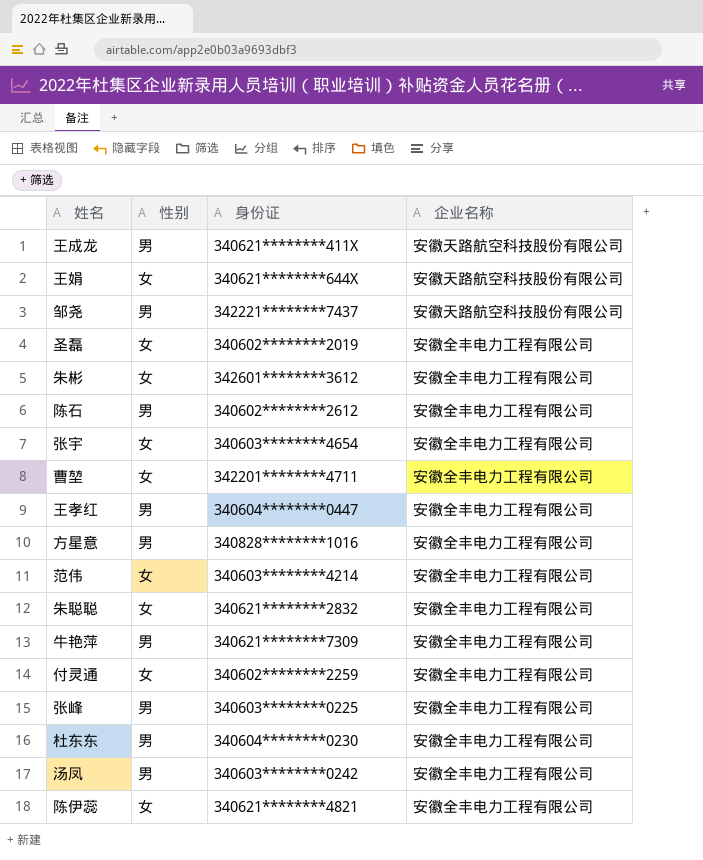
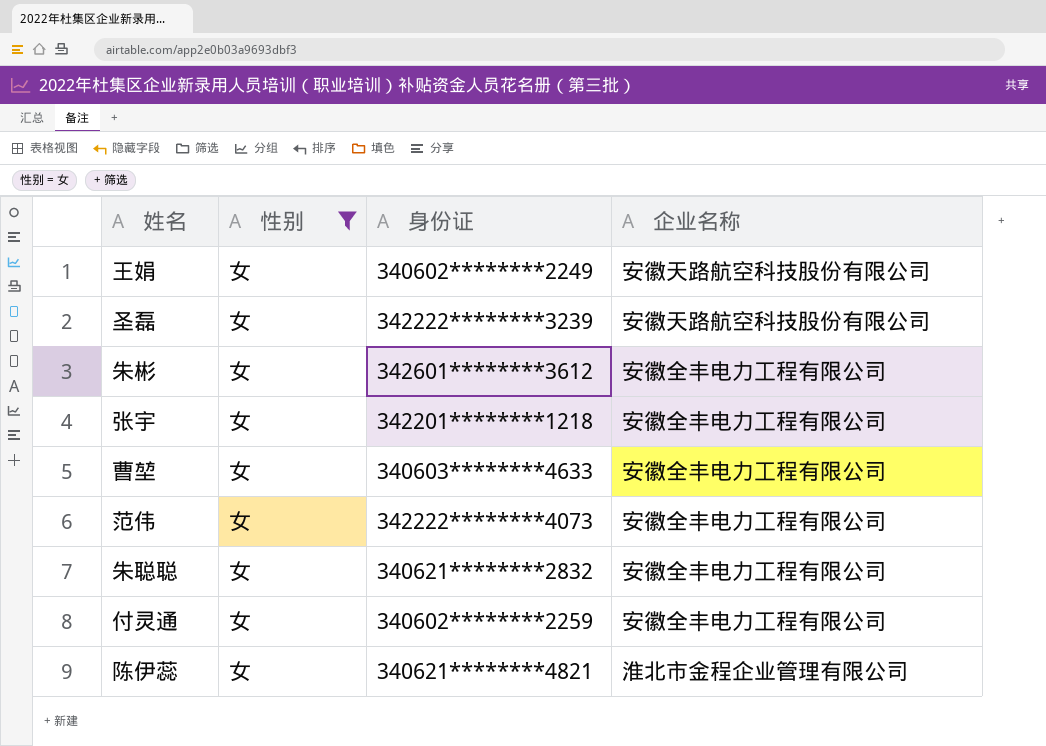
filter: none -> 性别 = 女
王娟 | 身份证: 340621********644X -> 340602********2249
圣磊 | 身份证: 340602********2019 -> 342222********3239
圣磊 | 企业名称: 安徽全丰电力工程有限公司 -> 安徽天路航空科技股份有限公司
张宇 | 身份证: 340603********4654 -> 342201********1218
曹堃 | 身份证: 342201********4711 -> 340603********4633
范伟 | 身份证: 340603********4214 -> 342222********4073
陈伊蕊 | 企业名称: 安徽全丰电力工程有限公司 -> 淮北市金程企业管理有限公司

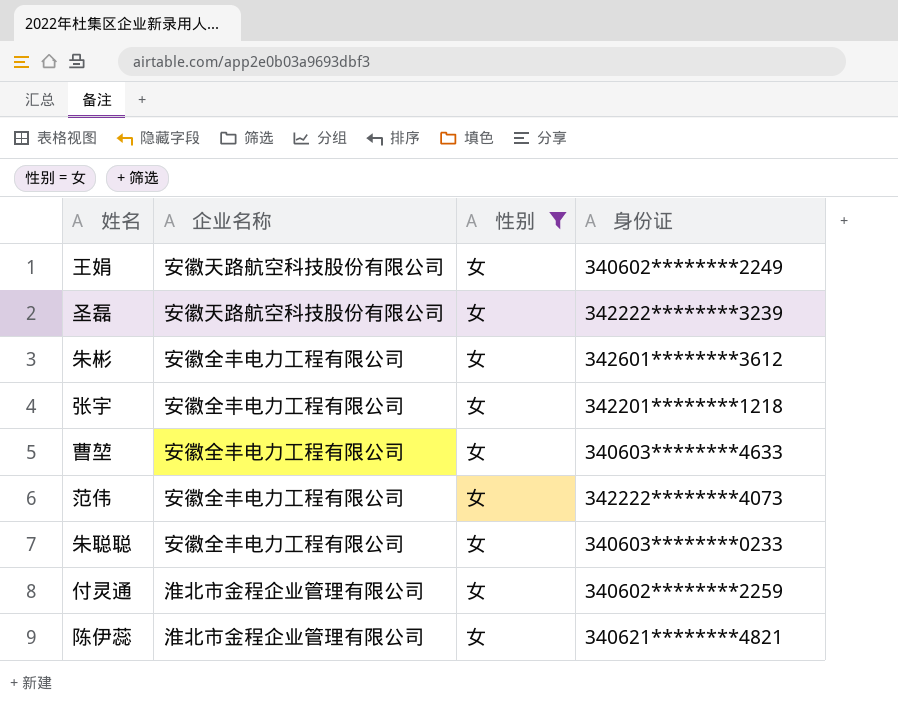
column 企业名称 | position: 4 -> 2
朱聪聪 | 身份证: 340621********2832 -> 340603********0233
付灵通 | 企业名称: 安徽全丰电力工程有限公司 -> 淮北市金程企业管理有限公司

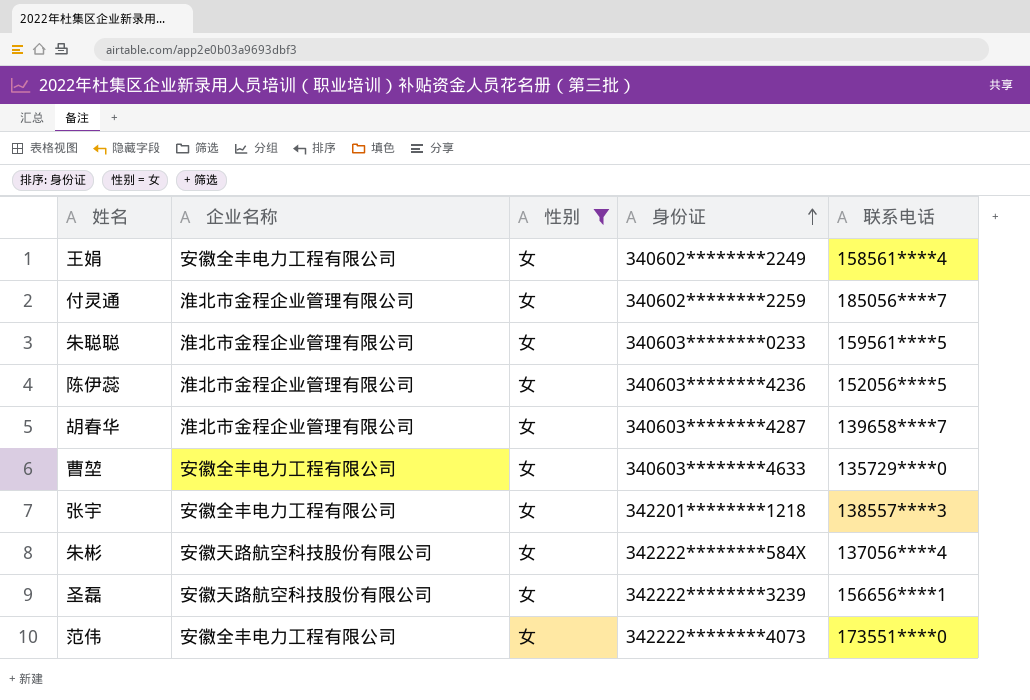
row order: none -> 身份证 ascending
column 联系电话 | position: none -> 5
王娟 | 企业名称: 安徽天路航空科技股份有限公司 -> 安徽全丰电力工程有限公司
朱聪聪 | 企业名称: 安徽全丰电力工程有限公司 -> 淮北市金程企业管理有限公司
陈伊蕊 | 身份证: 340621********4821 -> 340603********4236
row 胡春华: none -> 淮北市金程企业管理有限公司 | 女 | 340603********4287 | 139658****7
朱彬 | 企业名称: 安徽全丰电力工程有限公司 -> 安徽天路航空科技股份有限公司
朱彬 | 身份证: 342601********3612 -> 342222********584X

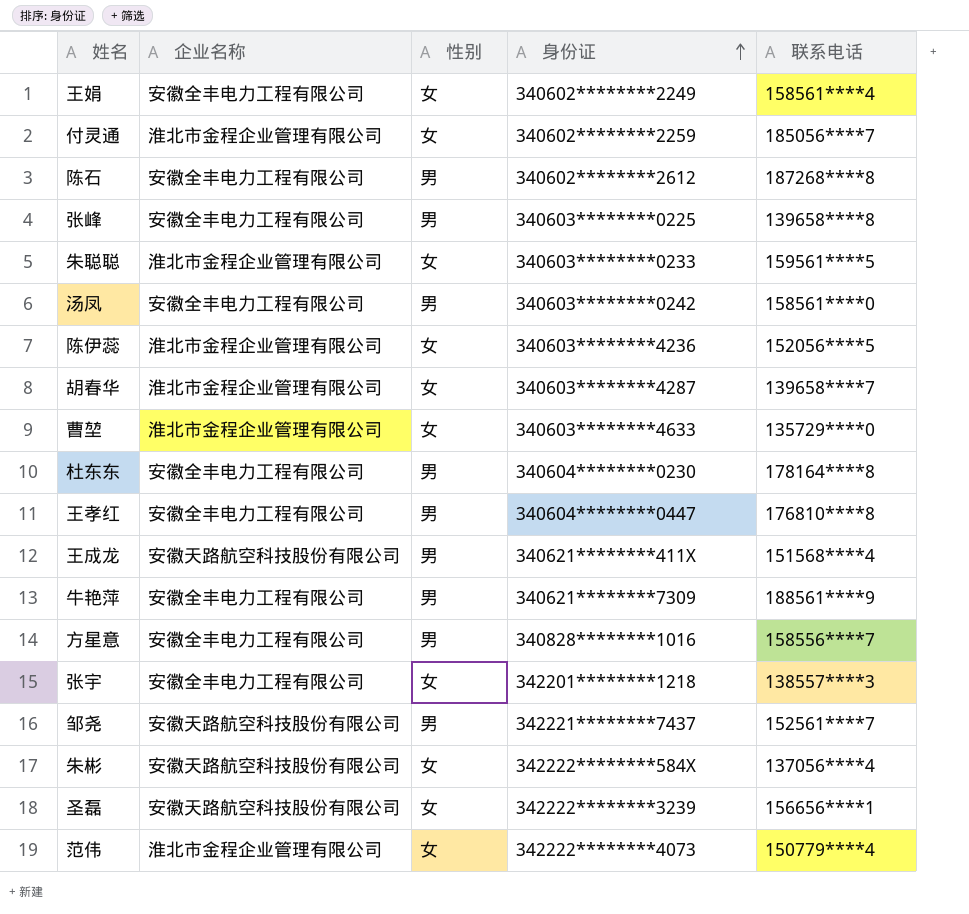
filter: 性别 = 女 -> none
曹堃 | 企业名称: 安徽全丰电力工程有限公司 -> 淮北市金程企业管理有限公司
范伟 | 企业名称: 安徽全丰电力工程有限公司 -> 淮北市金程企业管理有限公司
范伟 | 联系电话: 173551****0 -> 150779****4

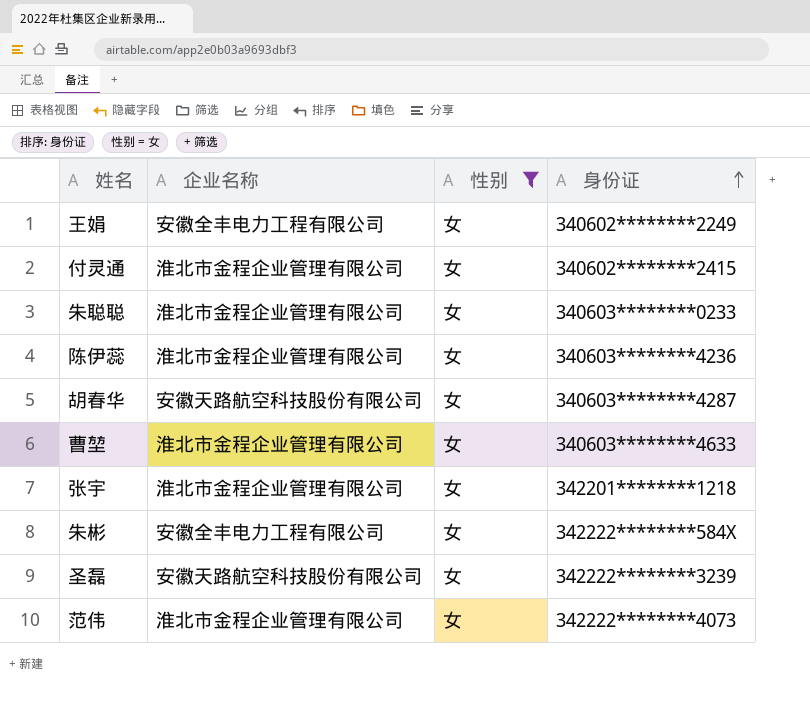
filter: none -> 性别 = 女
column 联系电话 | position: 5 -> none
付灵通 | 身份证: 340602********2259 -> 340602********2415
胡春华 | 企业名称: 淮北市金程企业管理有限公司 -> 安徽天路航空科技股份有限公司
张宇 | 企业名称: 安徽全丰电力工程有限公司 -> 淮北市金程企业管理有限公司
朱彬 | 企业名称: 安徽天路航空科技股份有限公司 -> 安徽全丰电力工程有限公司

